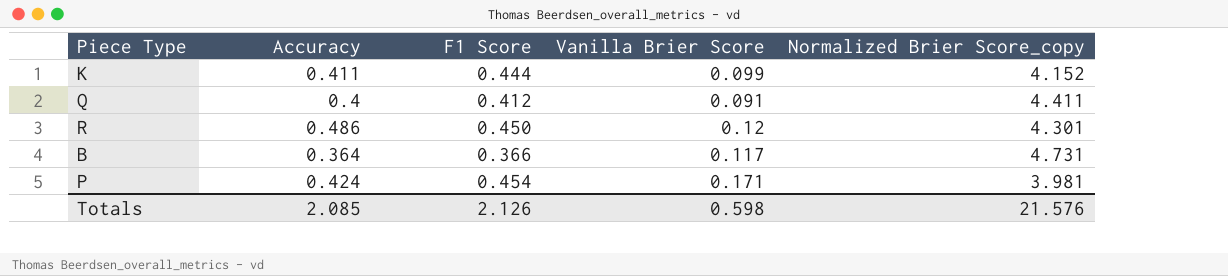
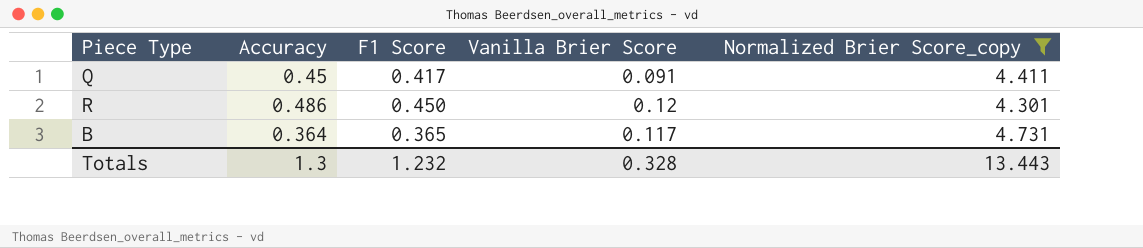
filter: none -> Normalized Brier Score_copy >= 4.301
Q | Accuracy: 0.4 -> 0.45
Q | F1 Score: 0.412 -> 0.417
B | F1 Score: 0.366 -> 0.365
Totals | Accuracy: 2.085 -> 1.3
Totals | F1 Score: 2.126 -> 1.232
Totals | Vanilla Brier Score: 0.598 -> 0.328
Totals | Normalized Brier Score_copy: 21.576 -> 13.443

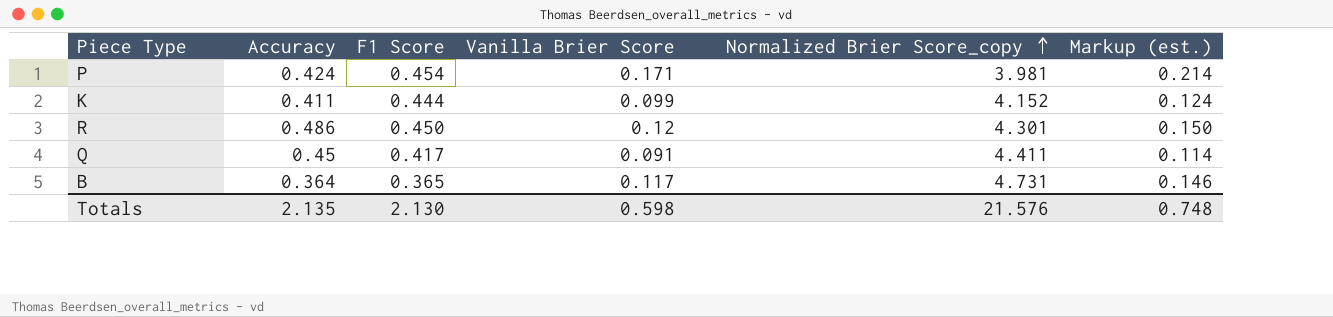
filter: Normalized Brier Score_copy >= 4.301 -> none
row order: none -> Normalized Brier Score_copy ascending
column Markup (est.) | formula: none -> [Vanilla Brier Score] * 1.25
Totals | Accuracy: 1.3 -> 2.135
Totals | F1 Score: 1.232 -> 2.130
Totals | Vanilla Brier Score: 0.328 -> 0.598
Totals | Normalized Brier Score_copy: 13.443 -> 21.576

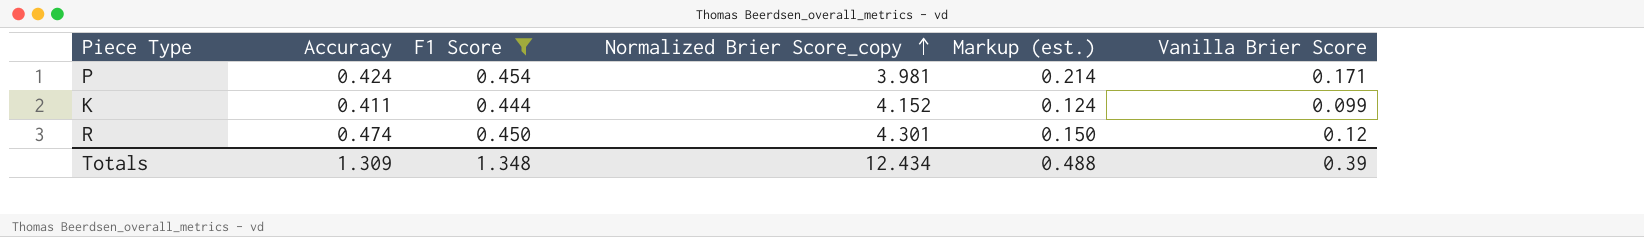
filter: none -> F1 Score >= 0.444
column Vanilla Brier Score | position: 4 -> 6
R | Accuracy: 0.486 -> 0.474
Totals | Accuracy: 2.135 -> 1.309
Totals | F1 Score: 2.130 -> 1.348
Totals | Normalized Brier Score_copy: 21.576 -> 12.434
Totals | Markup (est.): 0.748 -> 0.488
Totals | Vanilla Brier Score: 0.598 -> 0.39

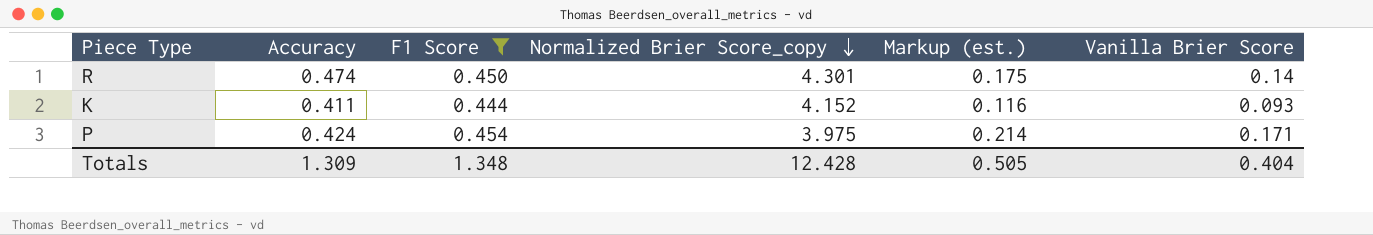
row order: Normalized Brier Score_copy ascending -> Normalized Brier Score_copy descending
R | Markup (est.): 0.150 -> 0.175
R | Vanilla Brier Score: 0.12 -> 0.14
K | Markup (est.): 0.124 -> 0.116
K | Vanilla Brier Score: 0.099 -> 0.093
P | Normalized Brier Score_copy: 3.981 -> 3.975
Totals | Normalized Brier Score_copy: 12.434 -> 12.428
Totals | Markup (est.): 0.488 -> 0.505
Totals | Vanilla Brier Score: 0.39 -> 0.404

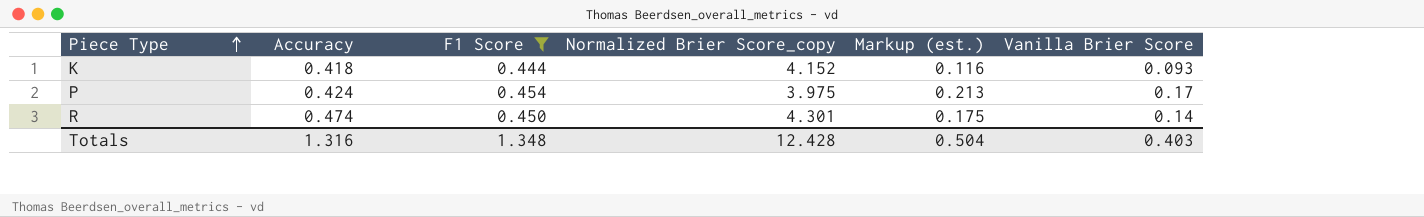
row order: Normalized Brier Score_copy descending -> Piece Type ascending
K | Accuracy: 0.411 -> 0.418
P | Markup (est.): 0.214 -> 0.213
P | Vanilla Brier Score: 0.171 -> 0.17
Totals | Accuracy: 1.309 -> 1.316
Totals | Markup (est.): 0.505 -> 0.504
Totals | Vanilla Brier Score: 0.404 -> 0.403

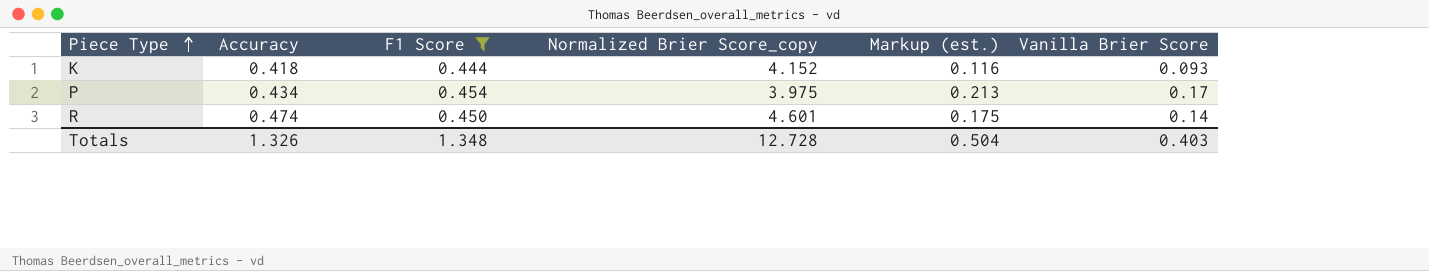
P | Accuracy: 0.424 -> 0.434
R | Normalized Brier Score_copy: 4.301 -> 4.601
Totals | Accuracy: 1.316 -> 1.326
Totals | Normalized Brier Score_copy: 12.428 -> 12.728

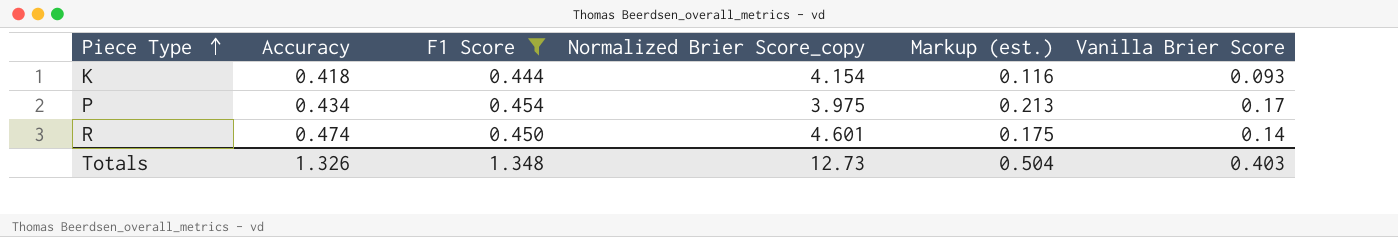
K | Normalized Brier Score_copy: 4.152 -> 4.154
Totals | Normalized Brier Score_copy: 12.728 -> 12.73

